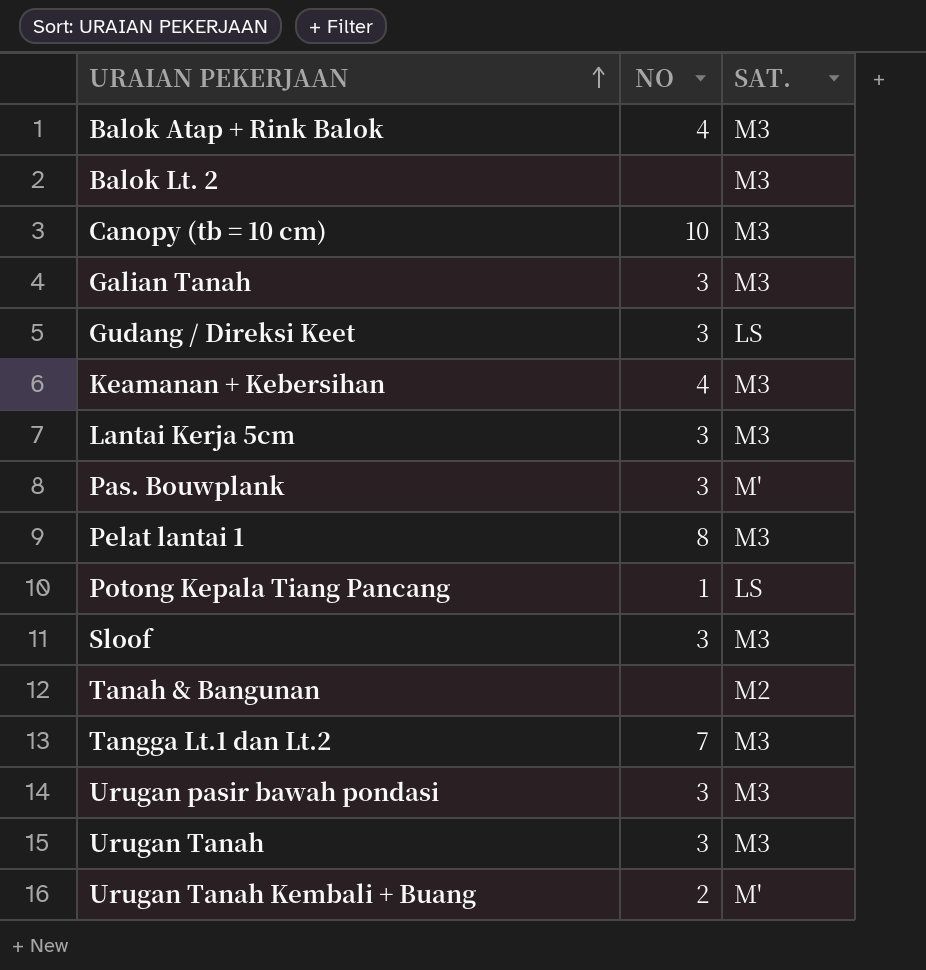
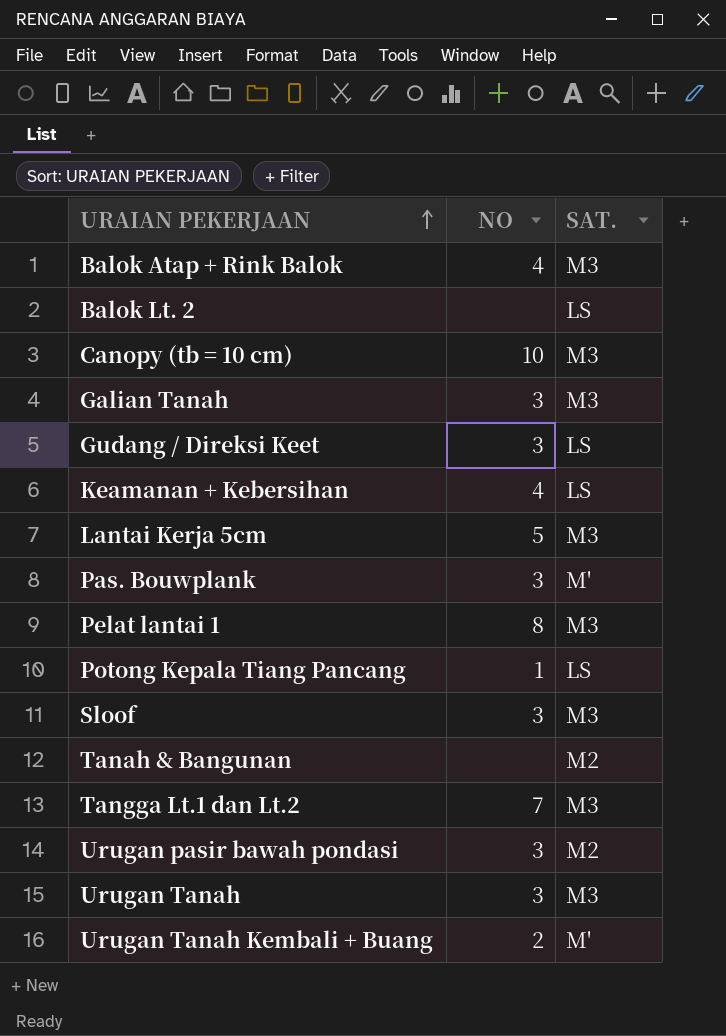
Balok Lt. 2 | SAT.: M3 -> LS
Keamanan + Kebersihan | SAT.: M3 -> LS
Lantai Kerja 5cm | NO: 3 -> 5
Urugan pasir bawah pondasi | SAT.: M3 -> M2

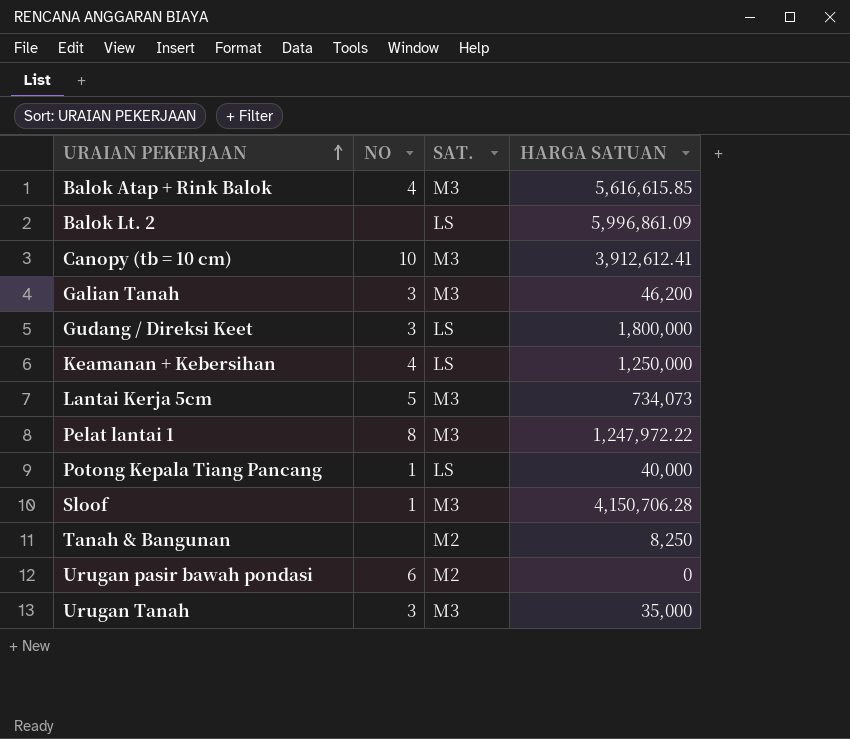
column HARGA SATUAN | position: none -> 4
row Pas. Bouwplank: 3 | M' -> none
row Tangga Lt.1 dan Lt.2: 7 | M3 -> none
row Urugan Tanah Kembali + Buang: 2 | M' -> none
Sloof | NO: 3 -> 1
Urugan pasir bawah pondasi | NO: 3 -> 6

